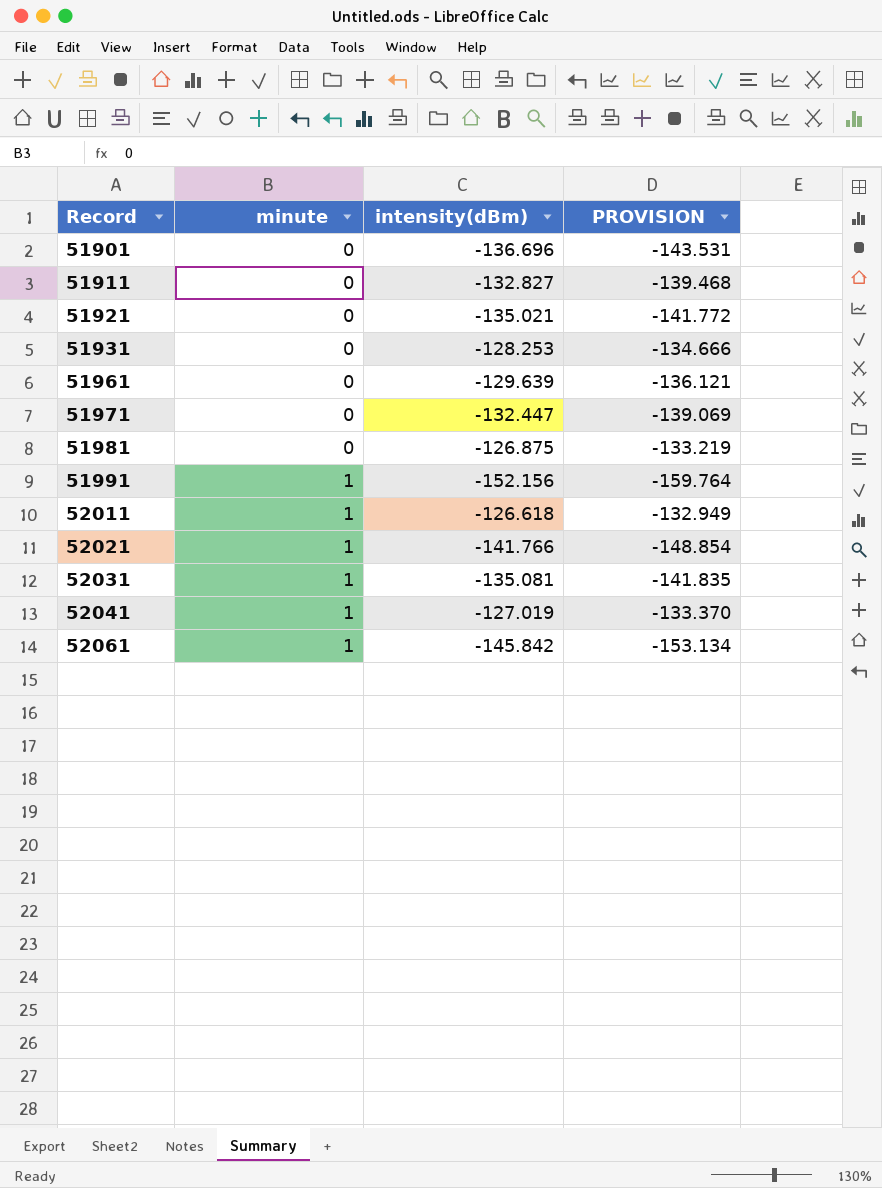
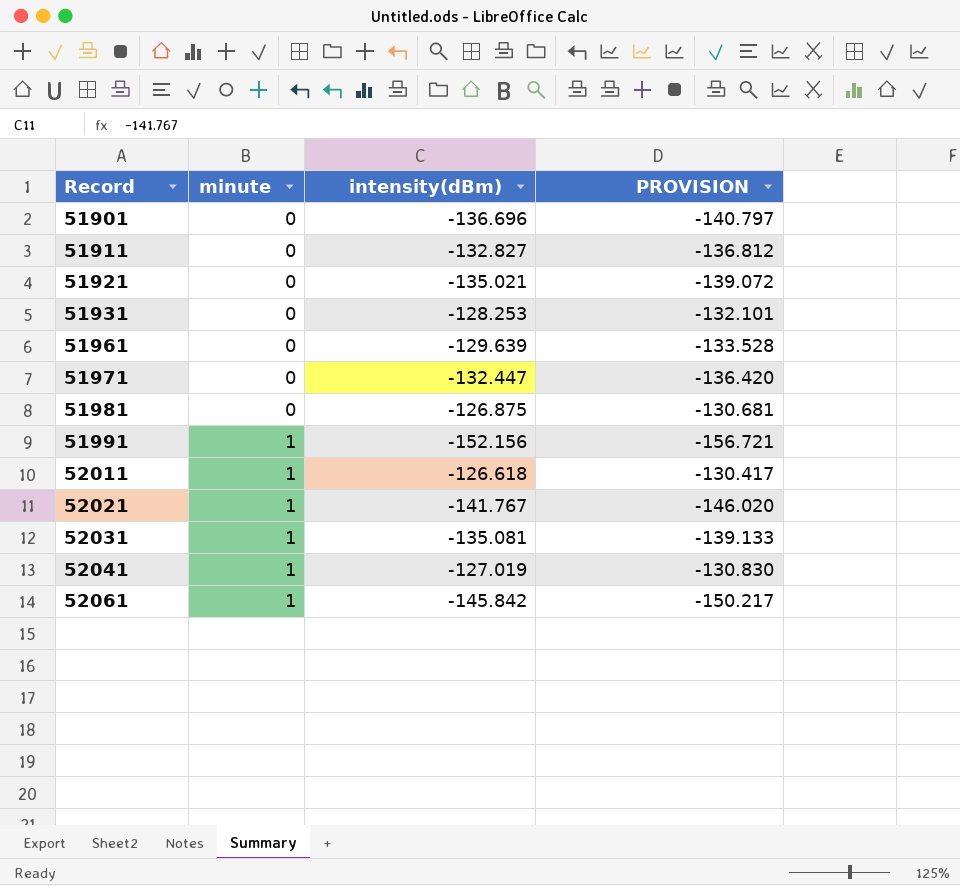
column PROVISION | formula: [intensity(dBm)] * 1.05 -> [intensity(dBm)] * 1.03
52021 | intensity(dBm): -141.766 -> -141.767

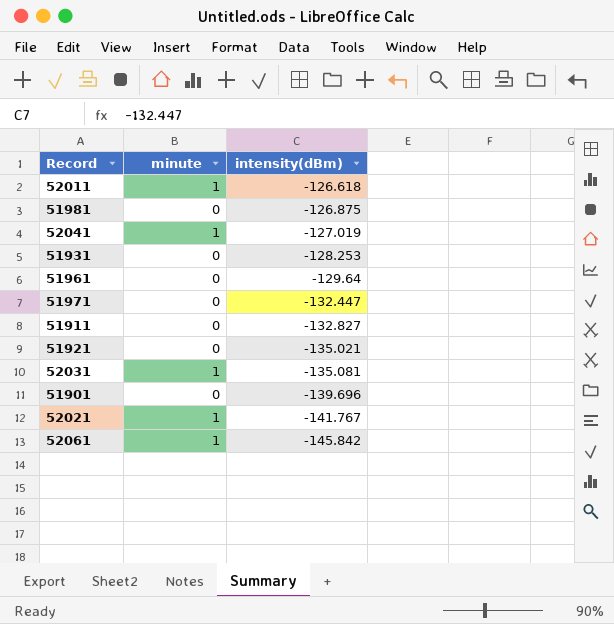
row order: Record ascending -> intensity(dBm) descending
column PROVISION | formula: [intensity(dBm)] * 1.03 -> none
row 51991: 1 | -152.156 | -156.721 -> none
51961 | intensity(dBm): -129.639 -> -129.64
51901 | intensity(dBm): -136.696 -> -139.696

